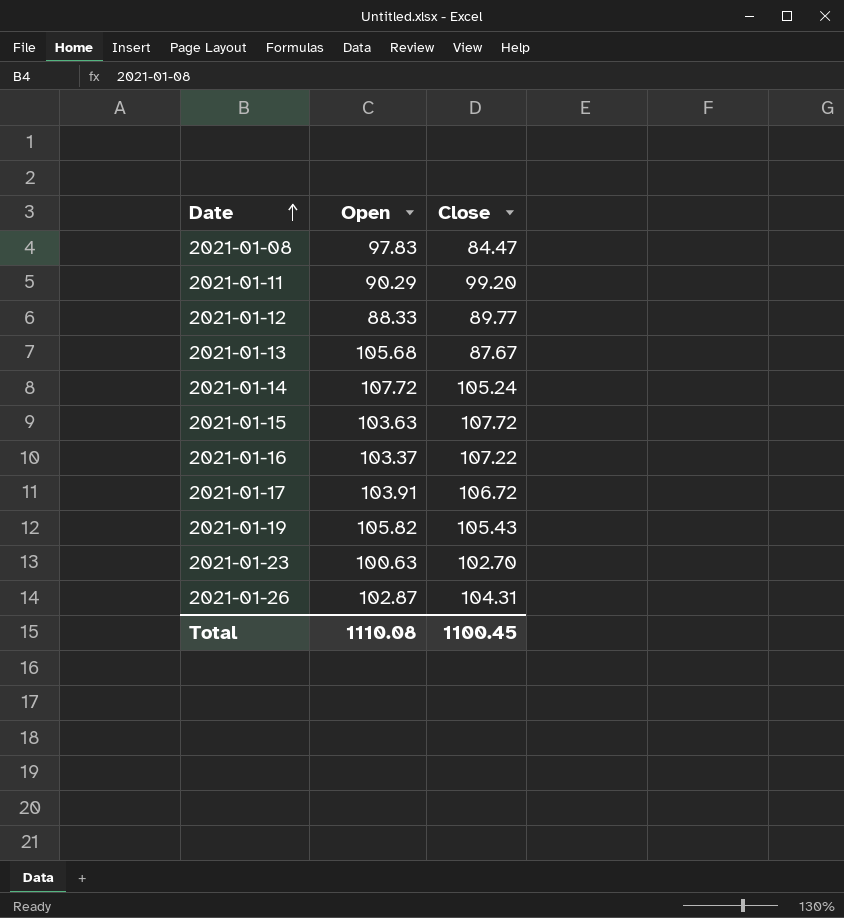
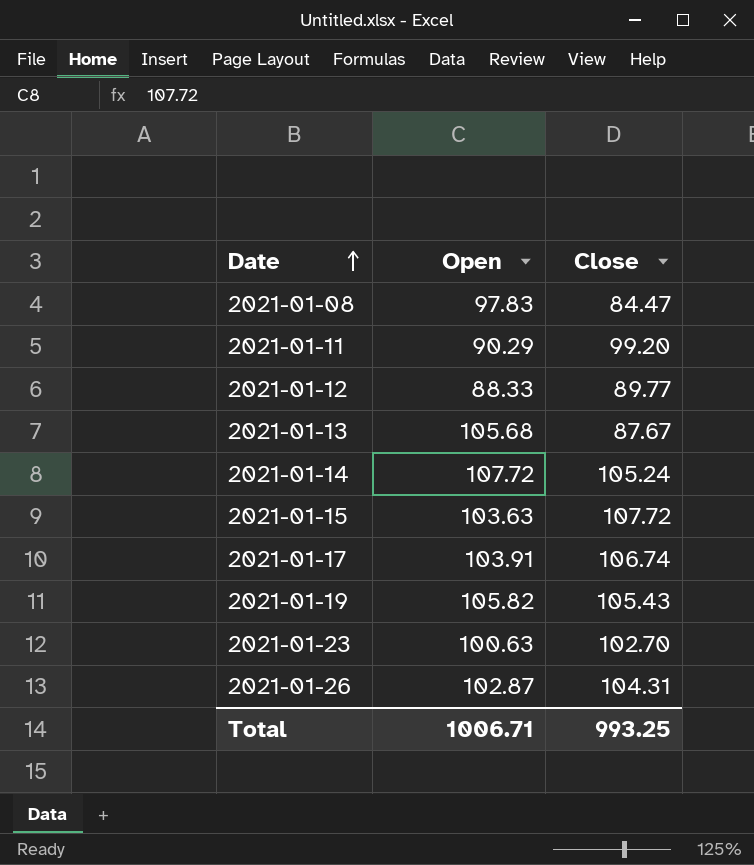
row 2021-01-16: 103.37 | 107.22 -> none
2021-01-17 | Close: 106.72 -> 106.74
Total | Open: 1110.08 -> 1006.71
Total | Close: 1100.45 -> 993.25

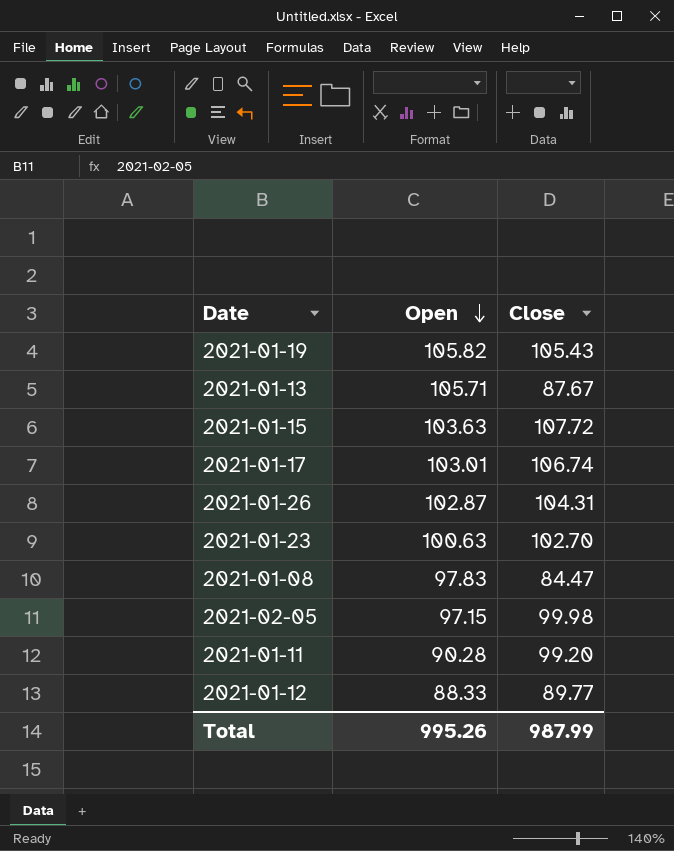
row order: Date ascending -> Open descending
row 2021-01-14: 107.72 | 105.24 -> none
2021-01-13 | Open: 105.68 -> 105.71
2021-01-17 | Open: 103.91 -> 103.01
row 2021-02-05: none -> 97.15 | 99.98
2021-01-11 | Open: 90.29 -> 90.28
Total | Open: 1006.71 -> 995.26
Total | Close: 993.25 -> 987.99

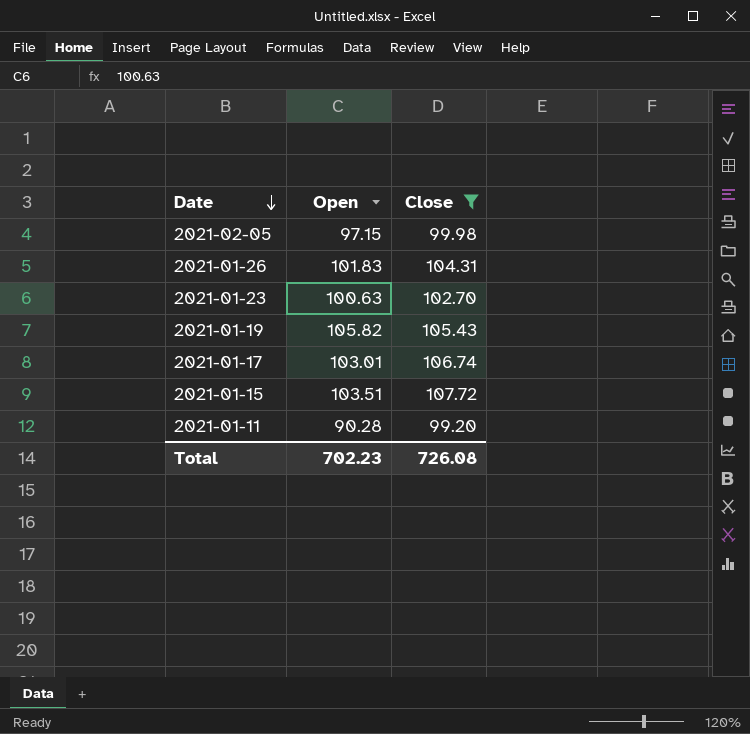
filter: none -> Close >= 99.20
row order: Open descending -> Date descending
2021-01-26 | Open: 102.87 -> 101.83
2021-01-15 | Open: 103.63 -> 103.51
Total | Open: 995.26 -> 702.23
Total | Close: 987.99 -> 726.08

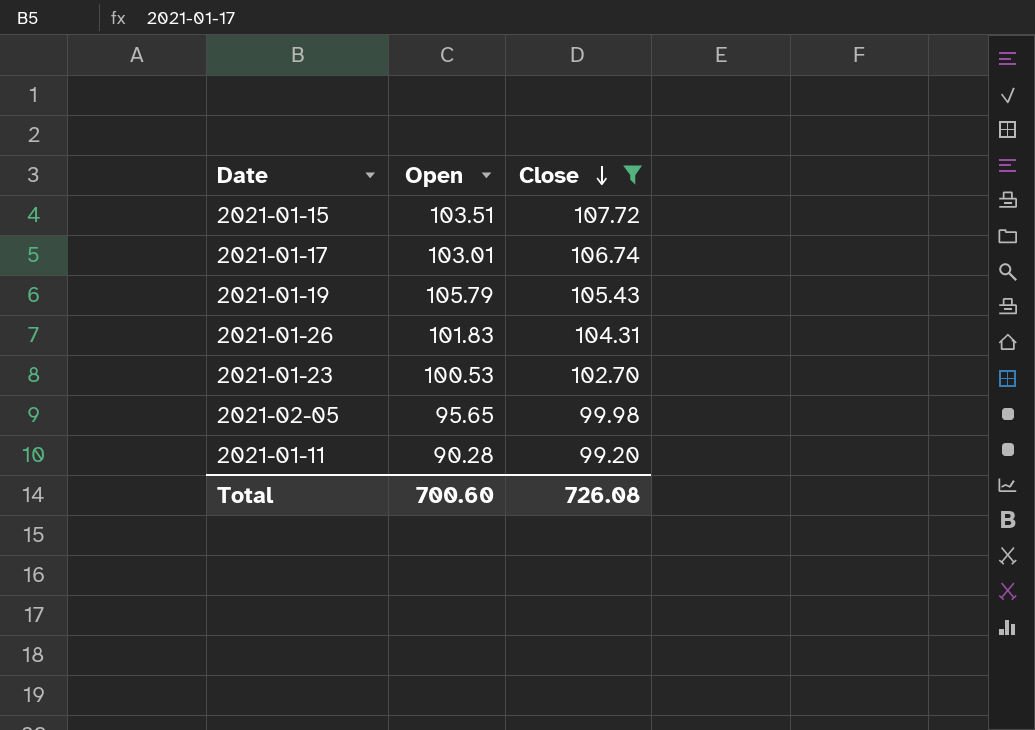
row order: Date descending -> Close descending
2021-01-19 | Open: 105.82 -> 105.79
2021-01-23 | Open: 100.63 -> 100.53
2021-02-05 | Open: 97.15 -> 95.65
Total | Open: 702.23 -> 700.60

